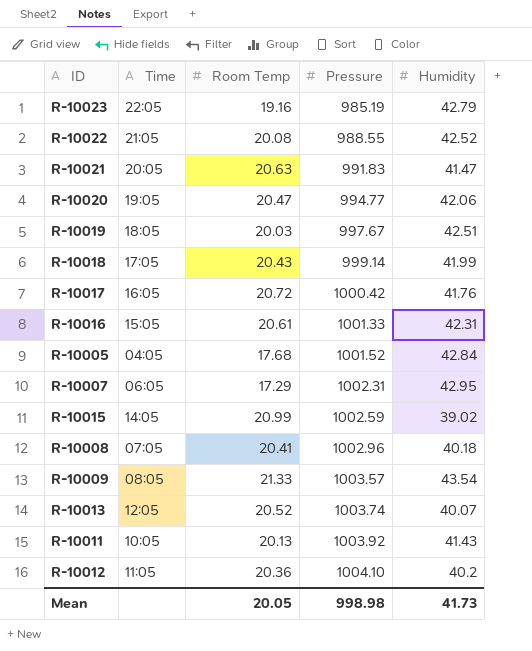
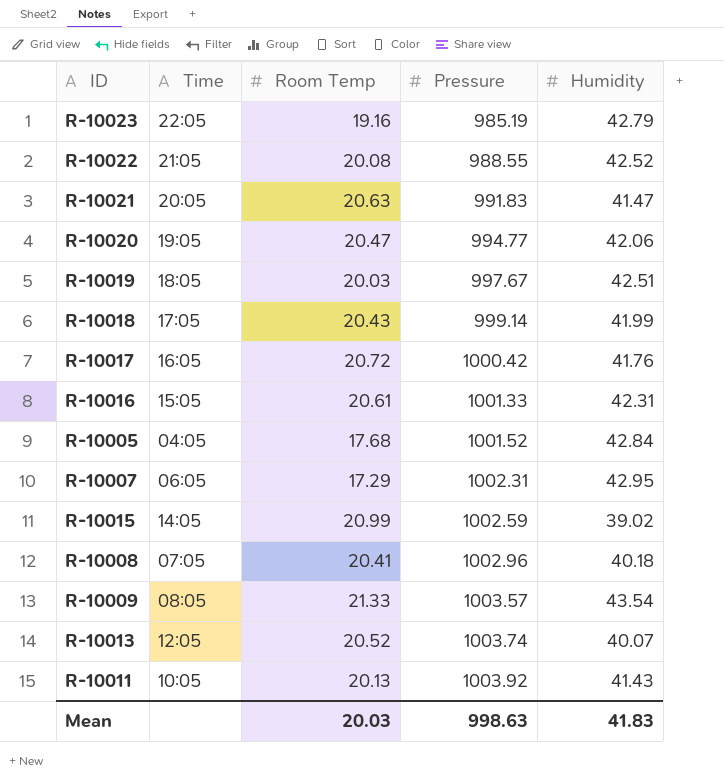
row R-10012: 11:05 | 20.36 | 1004.10 | 40.2 -> none
Mean | Room Temp: 20.05 -> 20.03
Mean | Pressure: 998.98 -> 998.63
Mean | Humidity: 41.73 -> 41.83

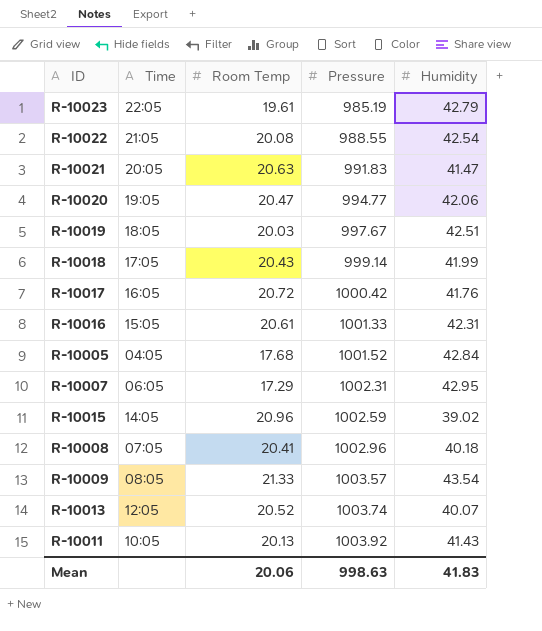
R-10023 | Room Temp: 19.16 -> 19.61
R-10022 | Humidity: 42.52 -> 42.54
R-10015 | Room Temp: 20.99 -> 20.96
Mean | Room Temp: 20.03 -> 20.06

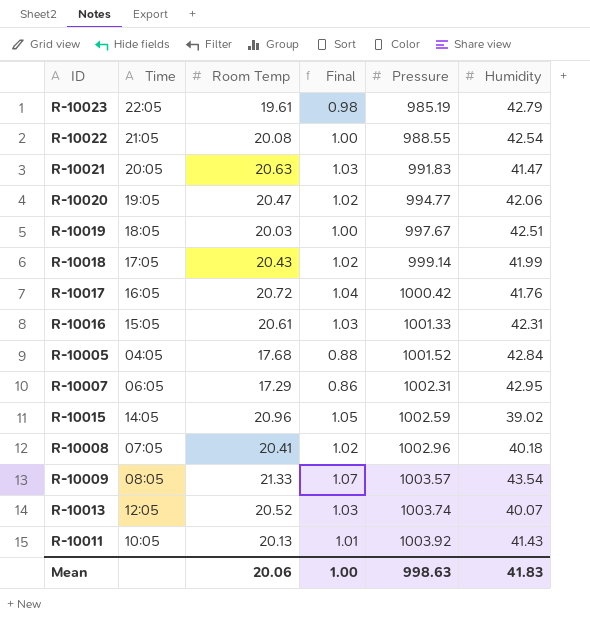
column Final | formula: none -> [Room Temp] * 0.05

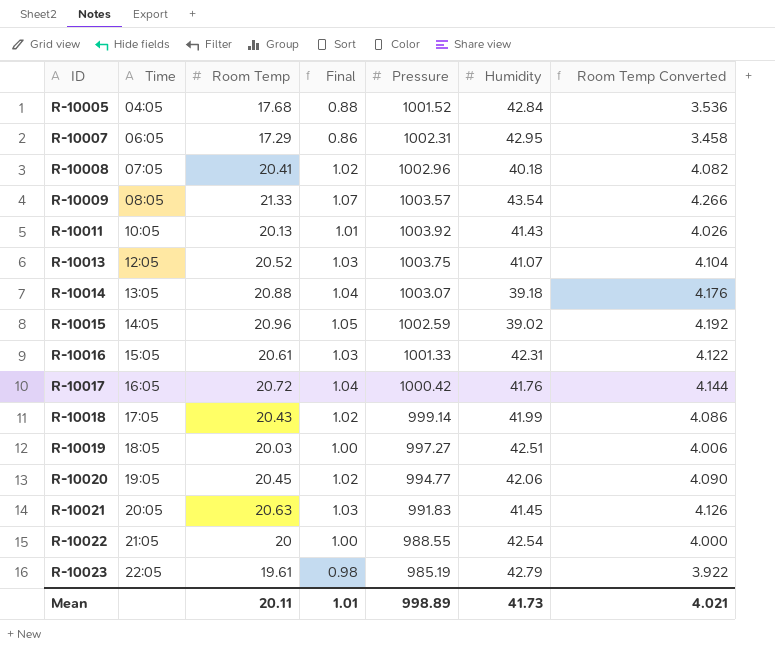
row order: Pressure ascending -> ID ascending
column Room Temp Converted | formula: none -> [Room Temp] * 0.2
R-10013 | Pressure: 1003.74 -> 1003.75
R-10013 | Humidity: 40.07 -> 41.07
row R-10014: none -> 13:05 | 20.88 | 1.04 | 1003.07 | 39.18 | 4.176
R-10019 | Pressure: 997.67 -> 997.27
R-10020 | Room Temp: 20.47 -> 20.45
R-10021 | Humidity: 41.47 -> 41.45
R-10022 | Room Temp: 20.08 -> 20
Mean | Room Temp: 20.06 -> 20.11
Mean | Final: 1.00 -> 1.01
Mean | Pressure: 998.63 -> 998.89
Mean | Humidity: 41.83 -> 41.73

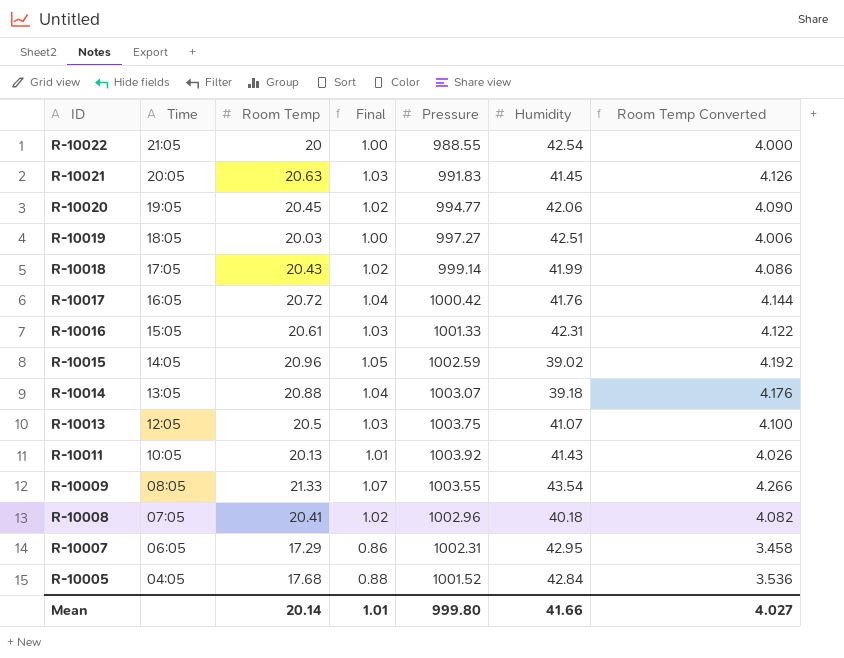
row order: ID ascending -> ID descending
row R-10023: 22:05 | 19.61 | 0.98 | 985.19 | 42.79 | 3.922 -> none
R-10013 | Room Temp: 20.52 -> 20.5
R-10013 | Room Temp Converted: 4.104 -> 4.100
R-10009 | Pressure: 1003.57 -> 1003.55
Mean | Room Temp: 20.11 -> 20.14
Mean | Pressure: 998.89 -> 999.80
Mean | Humidity: 41.73 -> 41.66
Mean | Room Temp Converted: 4.021 -> 4.027

